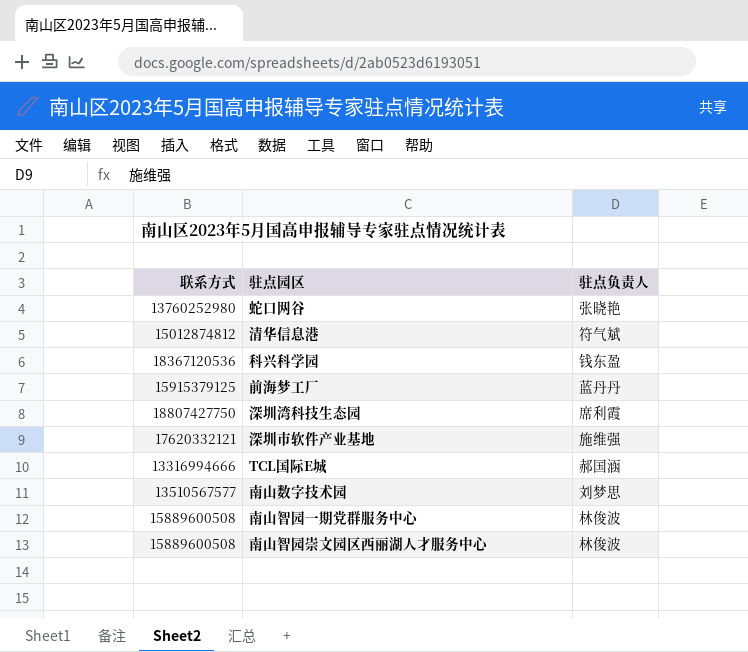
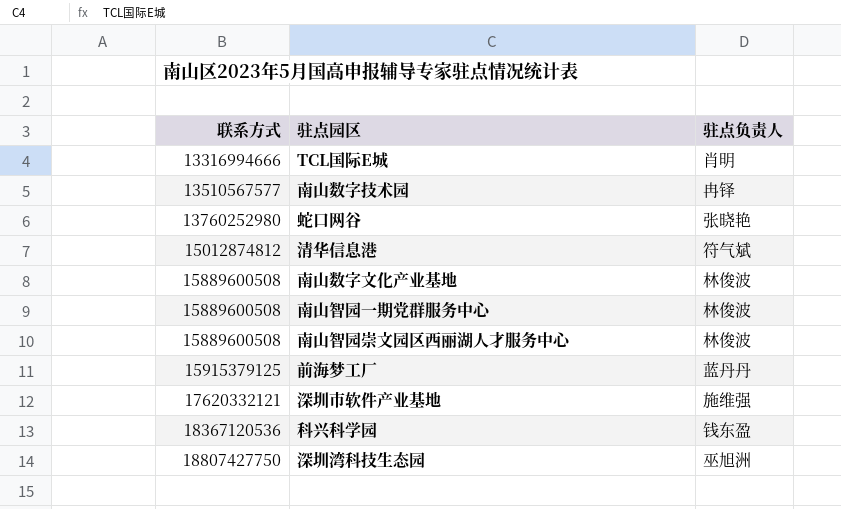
row order: none -> 联系方式 ascending
TCL国际E城 | 驻点负责人: 郝国涵 -> 肖明
南山数字技术园 | 驻点负责人: 刘梦思 -> 冉铎
row 南山数字文化产业基地: none -> 15889600508 | 林俊波
深圳湾科技生态园 | 驻点负责人: 席利霞 -> 巫旭洲

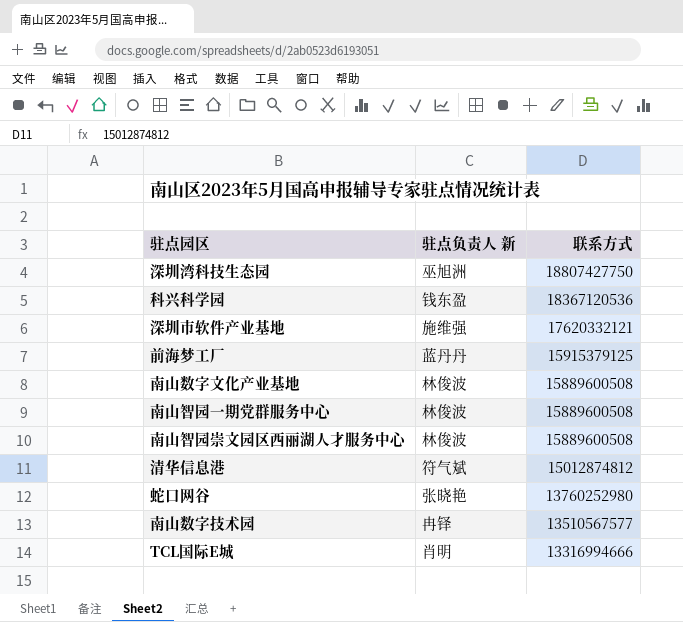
row order: 联系方式 ascending -> 联系方式 descending
column name: 驻点负责人 -> 驻点负责人 新
column 联系方式 | position: 1 -> 3

